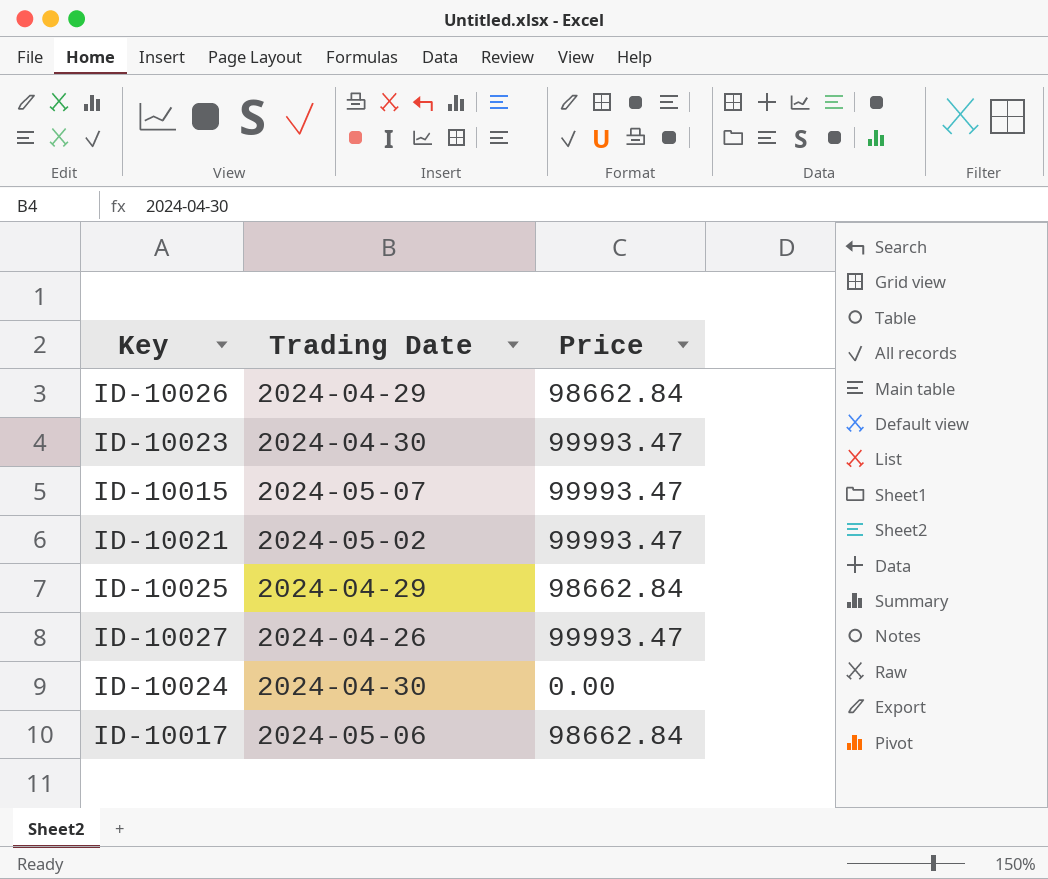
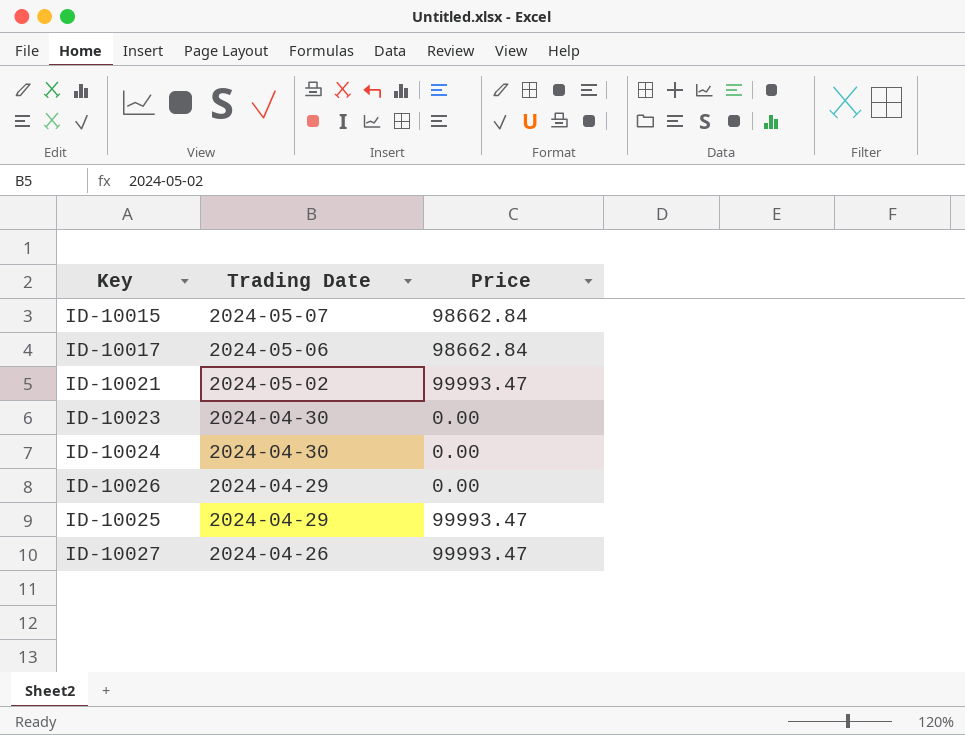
row order: none -> Trading Date descending
ID-10015 | Price: 99993.47 -> 98662.84
ID-10023 | Price: 99993.47 -> 0.00
ID-10026 | Price: 98662.84 -> 0.00
ID-10025 | Price: 98662.84 -> 99993.47

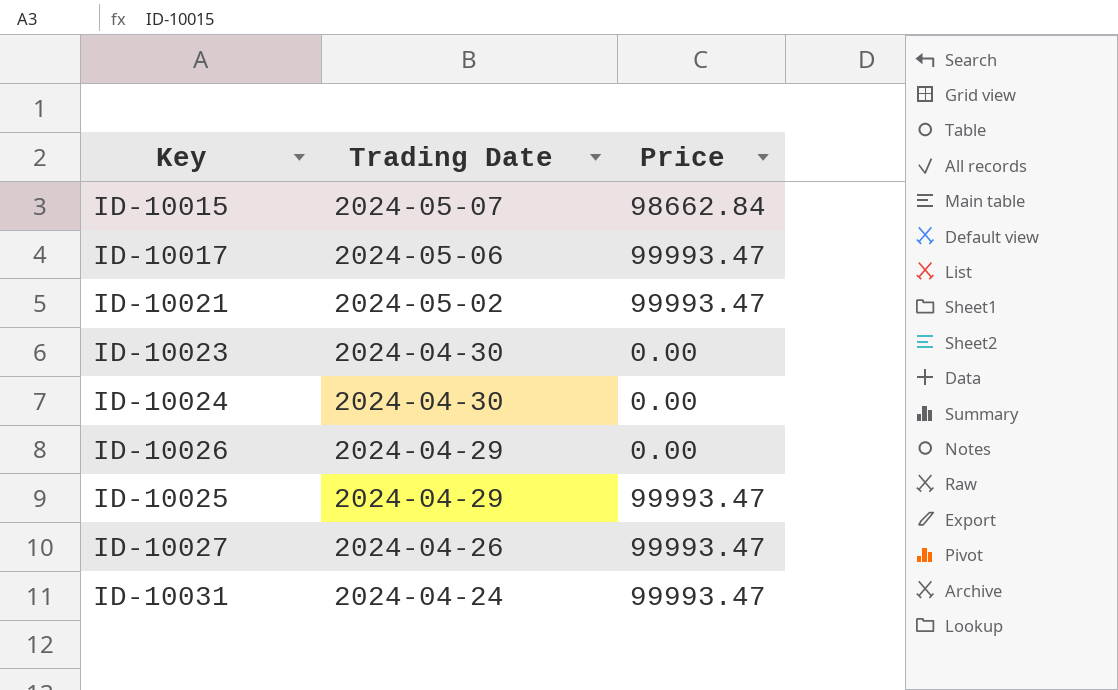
ID-10017 | Price: 98662.84 -> 99993.47
row ID-10031: none -> 2024-04-24 | 99993.47

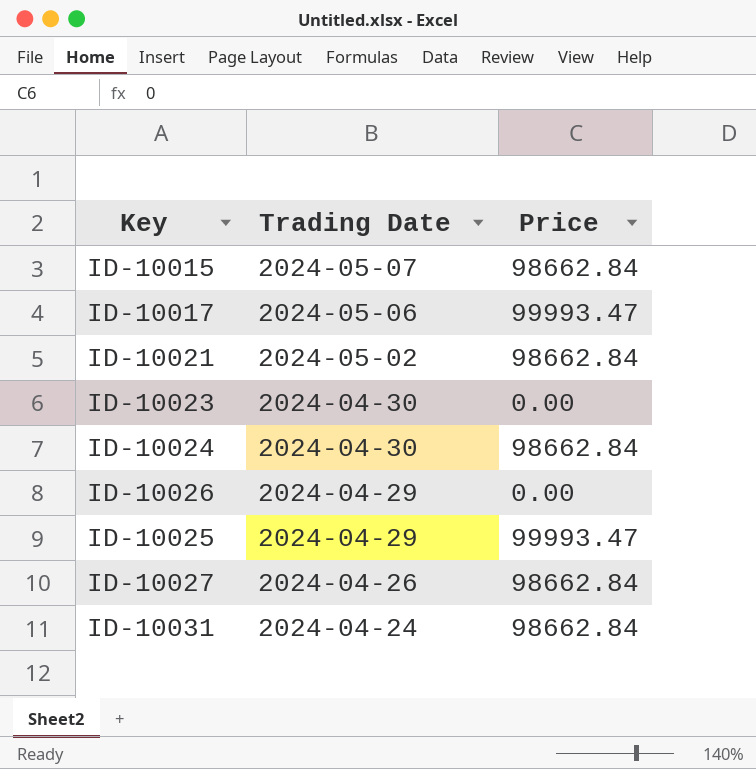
ID-10021 | Price: 99993.47 -> 98662.84
ID-10024 | Price: 0.00 -> 98662.84
ID-10027 | Price: 99993.47 -> 98662.84
ID-10031 | Price: 99993.47 -> 98662.84

